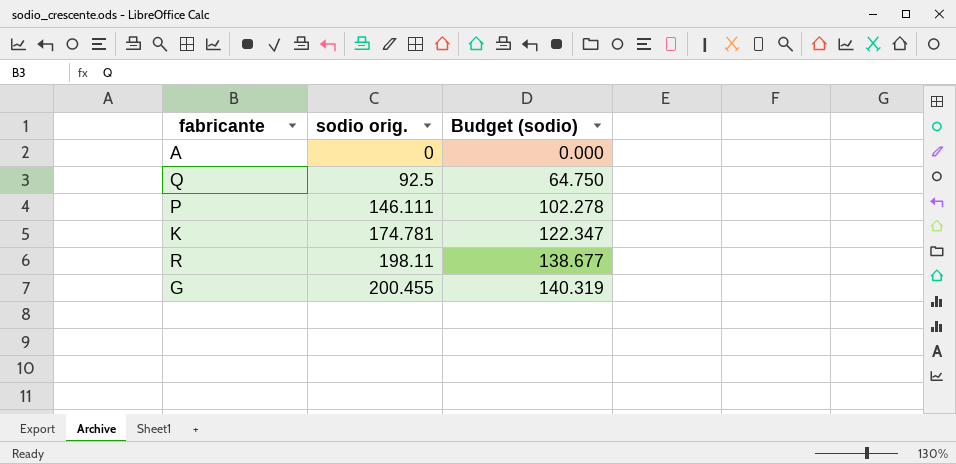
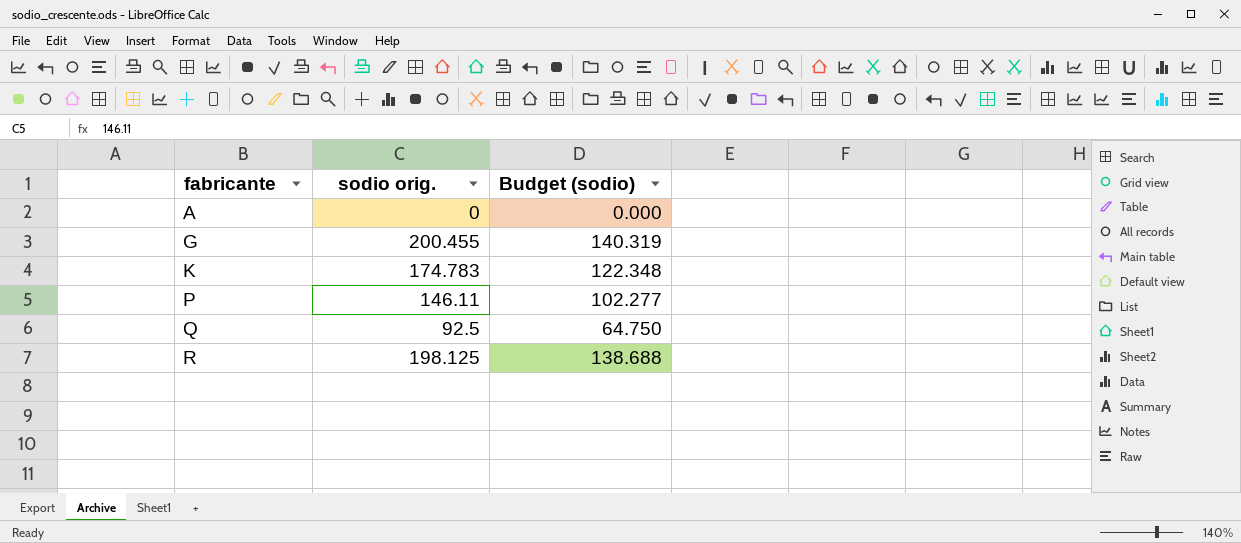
row order: sodio orig. ascending -> fabricante ascending
K | sodio orig.: 174.781 -> 174.783
K | Budget (sodio): 122.347 -> 122.348
P | sodio orig.: 146.111 -> 146.11
P | Budget (sodio): 102.278 -> 102.277
R | sodio orig.: 198.11 -> 198.125
R | Budget (sodio): 138.677 -> 138.688

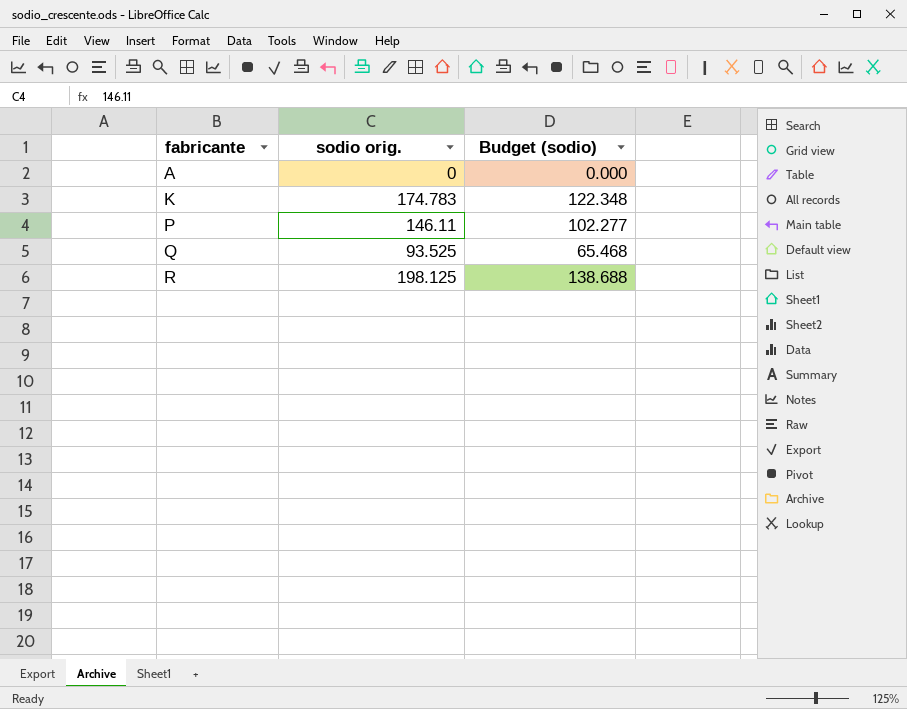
row G: 200.455 | 140.319 -> none
Q | sodio orig.: 92.5 -> 93.525
Q | Budget (sodio): 64.750 -> 65.468

